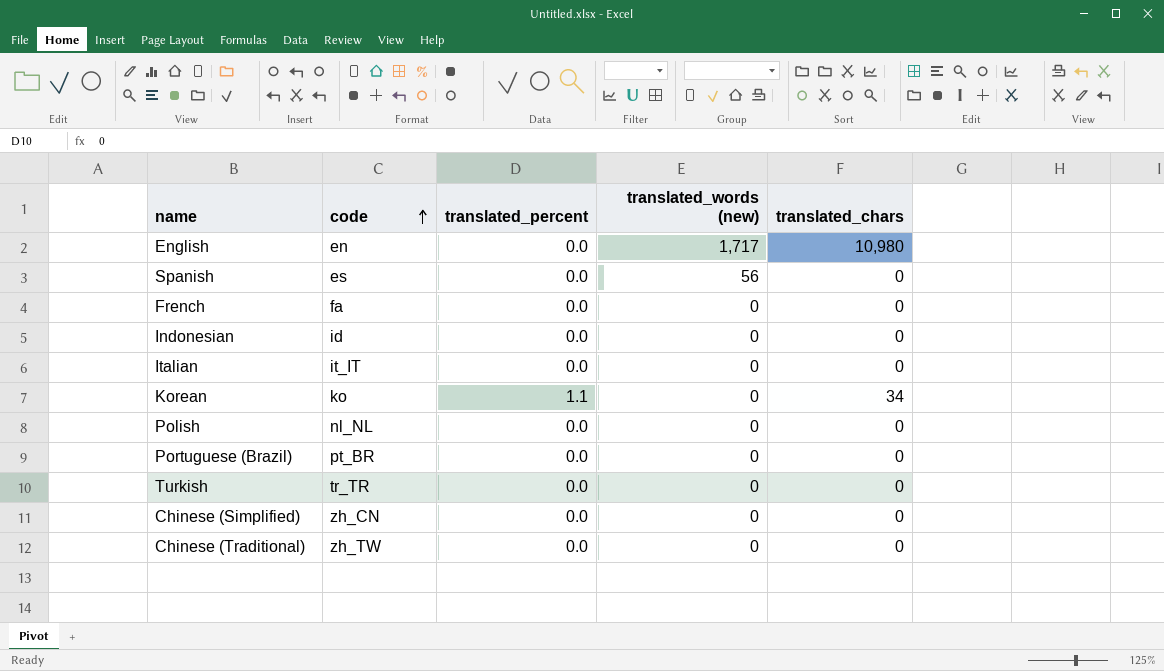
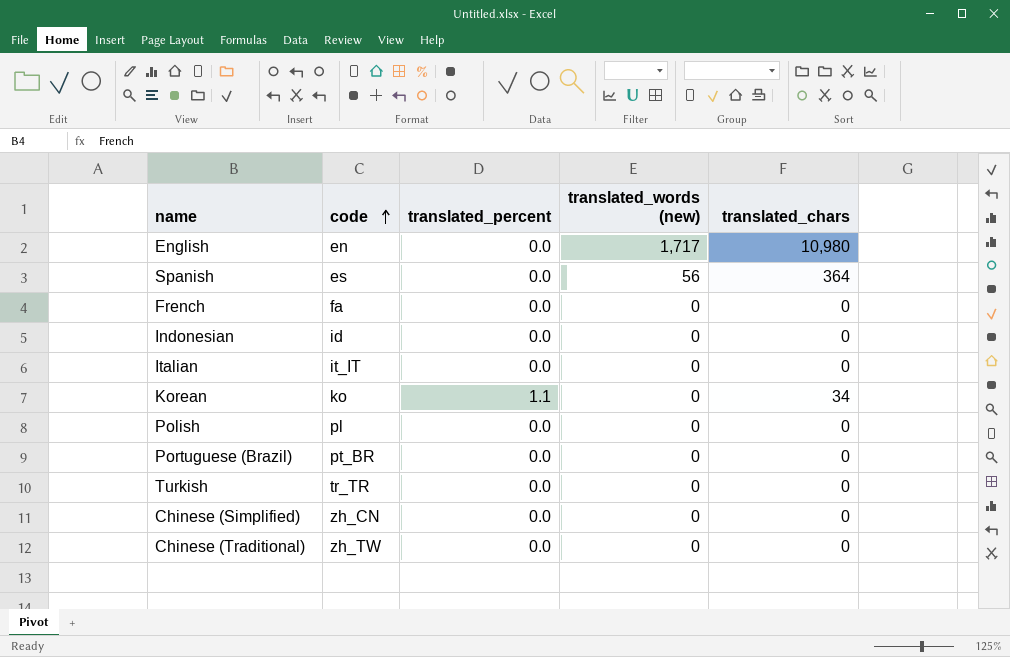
Spanish | translated_chars: 0 -> 364
Polish | code: nl_NL -> pl

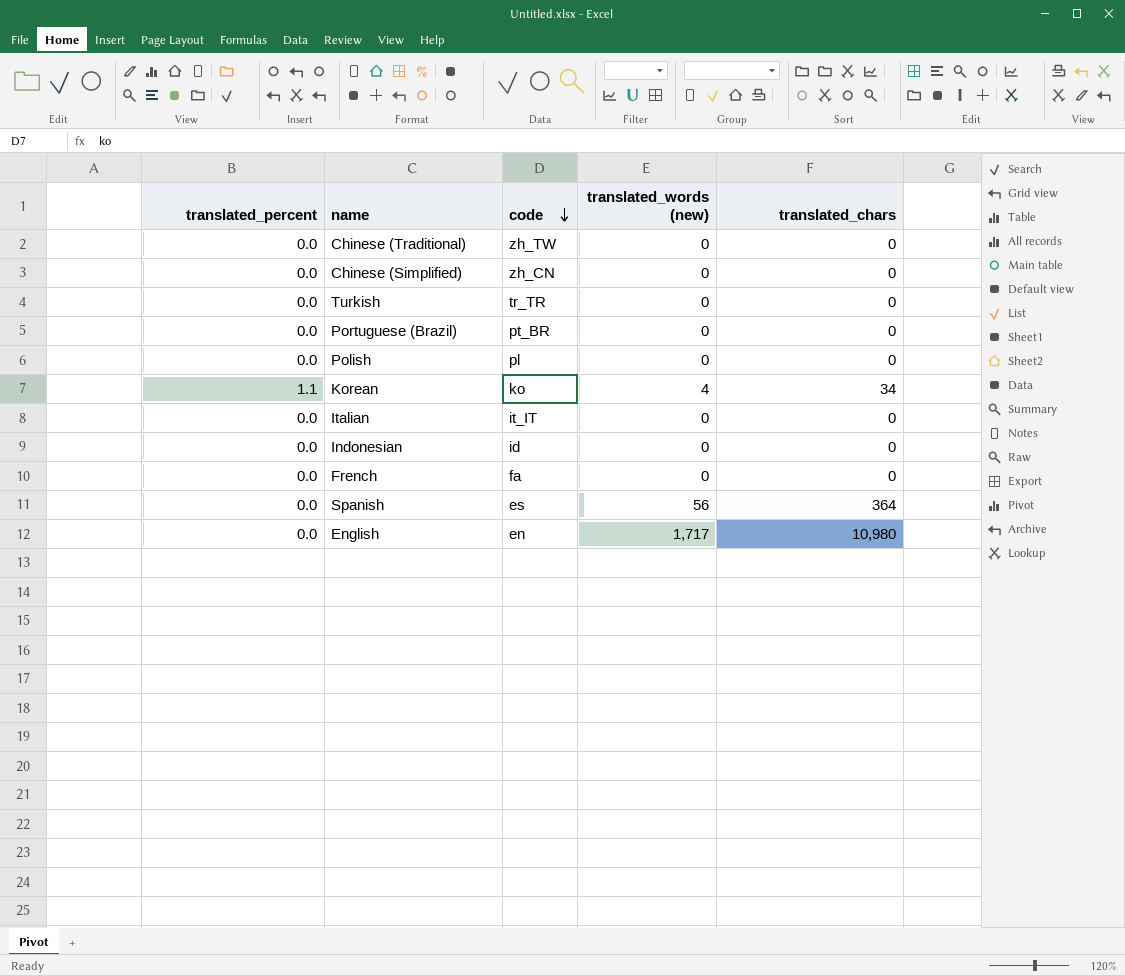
row order: code ascending -> code descending
column translated_percent | position: 3 -> 1
Korean | translated_words (new): 0 -> 4

